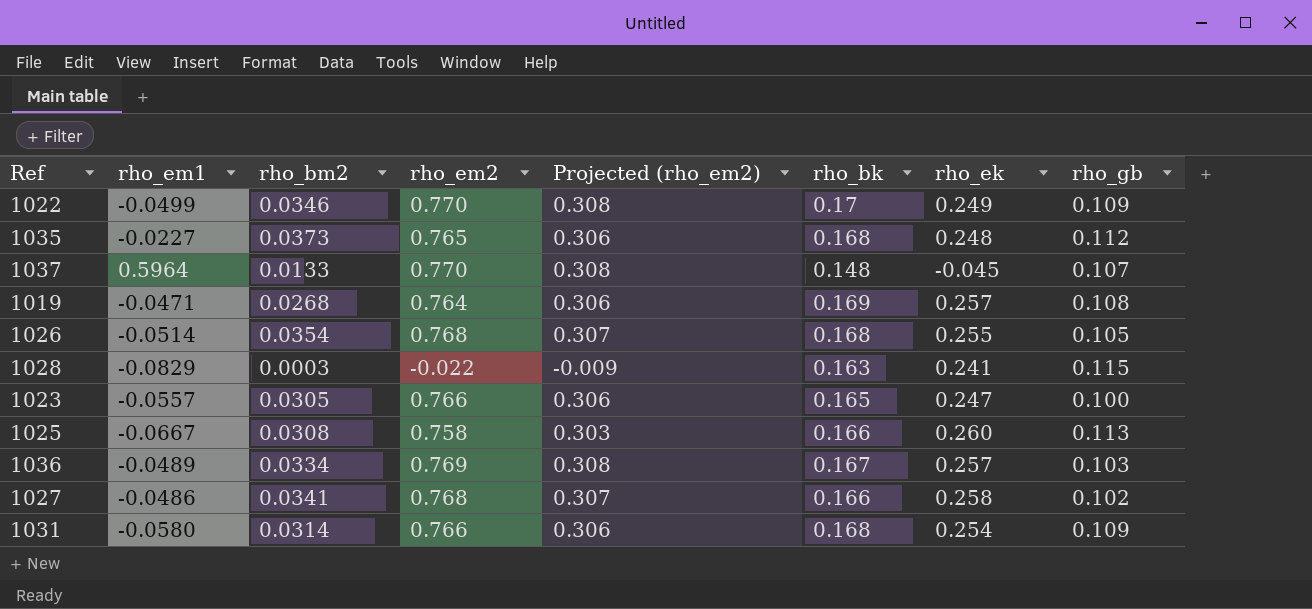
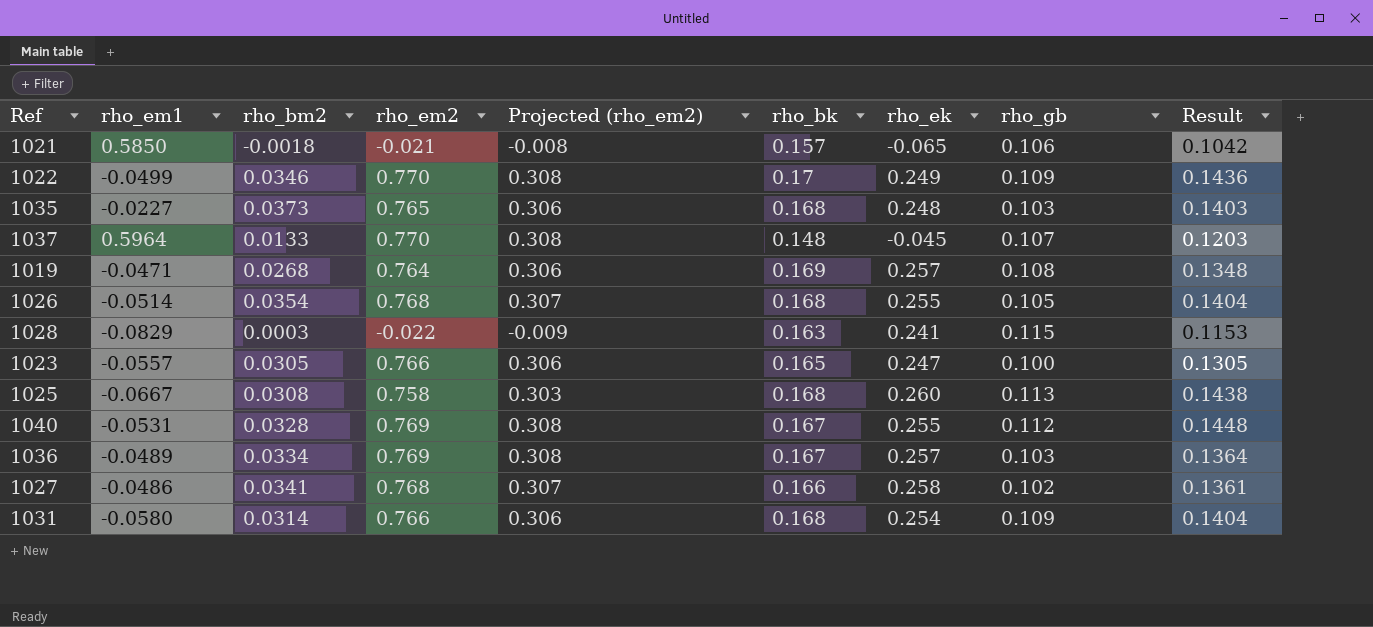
column Result | formula: none -> [rho_bm2] + [rho_gb]
row 1021: none -> 0.5850 | -0.0018 | -0.021 | -0.008 | 0.157 | -0.065 | 0.106 | 0.1042
1035 | rho_gb: 0.112 -> 0.103
1025 | rho_bk: 0.166 -> 0.168
row 1040: none -> -0.0531 | 0.0328 | 0.769 | 0.308 | 0.167 | 0.255 | 0.112 | 0.1448

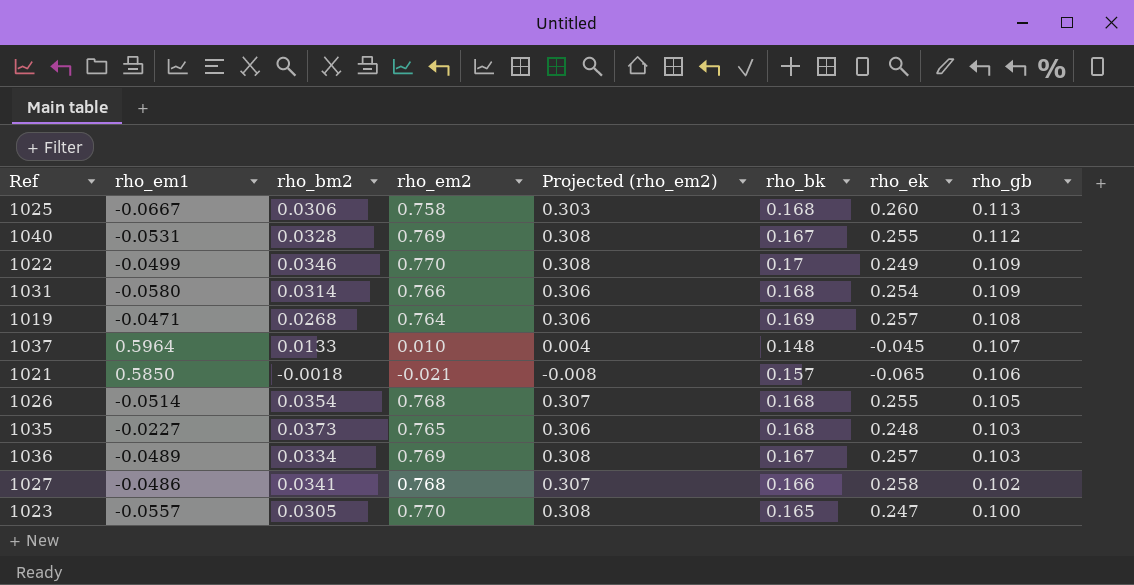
row order: none -> rho_gb descending
column Result | formula: [rho_bm2] + [rho_gb] -> none
row 1028: -0.0829 | 0.0003 | -0.022 | -0.009 | 0.163 | 0.241 | 0.115 | 0.1153 -> none
1025 | rho_bm2: 0.0308 -> 0.0306
1037 | rho_em2: 0.770 -> 0.010
1037 | Projected (rho_em2): 0.308 -> 0.004
1023 | rho_em2: 0.766 -> 0.770
1023 | Projected (rho_em2): 0.306 -> 0.308

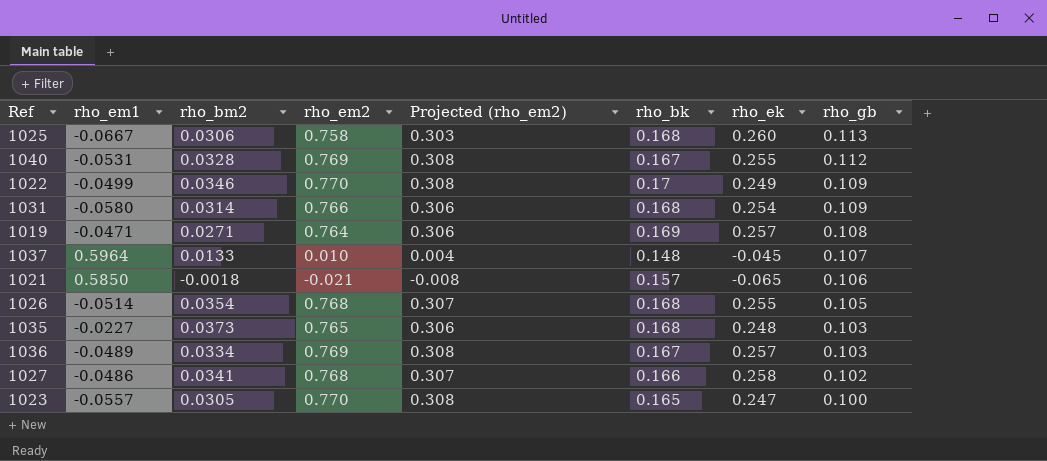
1019 | rho_bm2: 0.0268 -> 0.0271

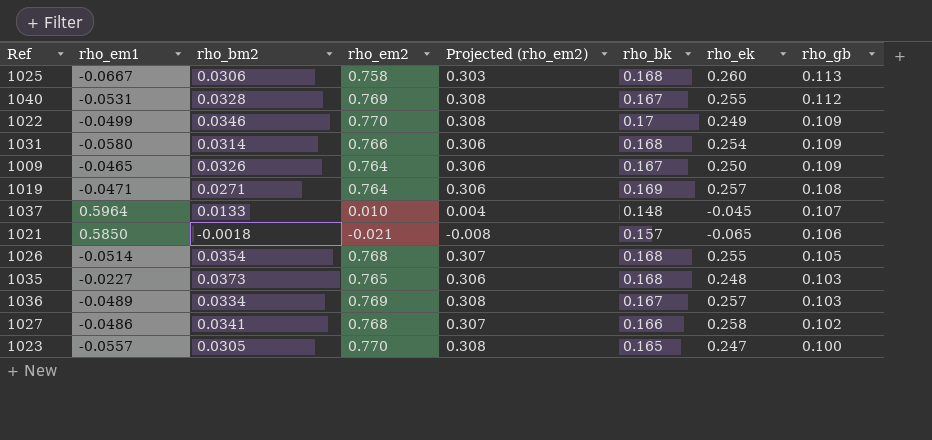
row 1009: none -> -0.0465 | 0.0326 | 0.764 | 0.306 | 0.167 | 0.250 | 0.109

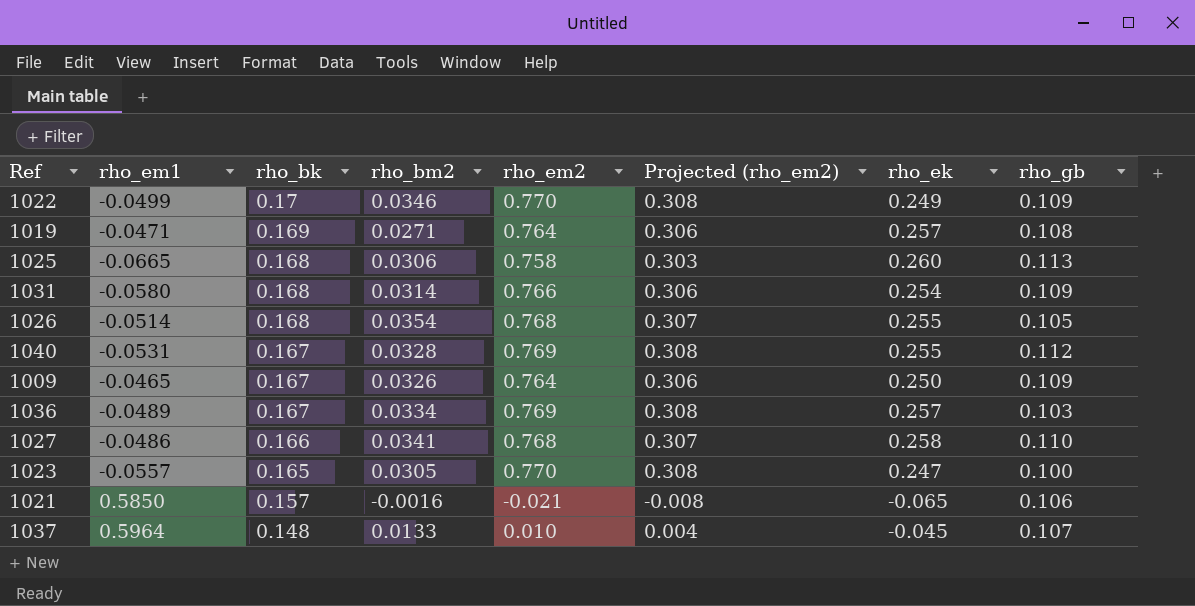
row order: rho_gb descending -> rho_bk descending
column rho_bk | position: 6 -> 3
row 1035: -0.0227 | 0.0373 | 0.765 | 0.306 | 0.168 | 0.248 | 0.103 -> none
1025 | rho_em1: -0.0667 -> -0.0665
1027 | rho_gb: 0.102 -> 0.110
1021 | rho_bm2: -0.0018 -> -0.0016

